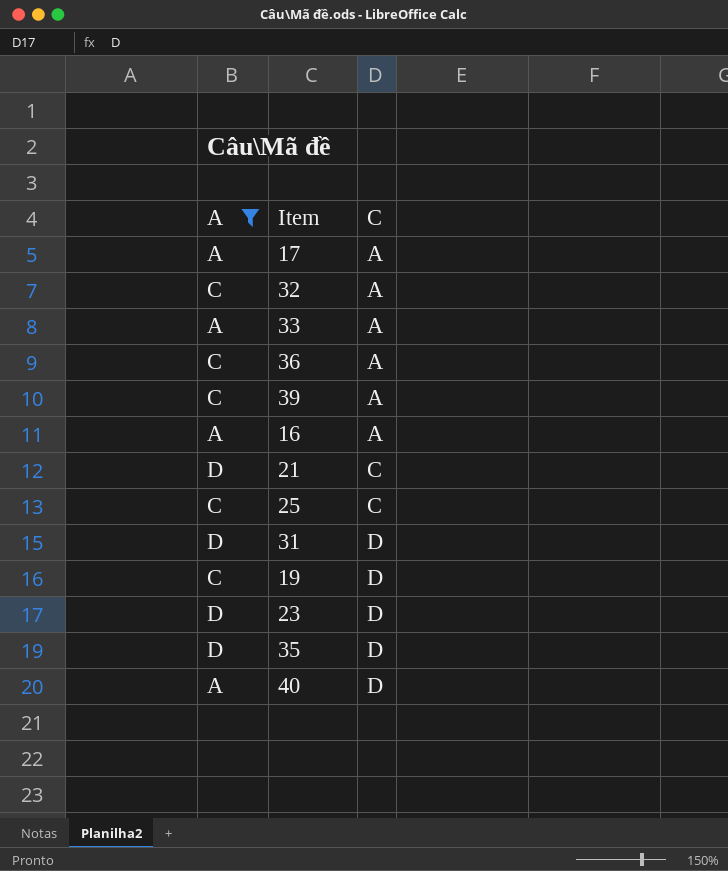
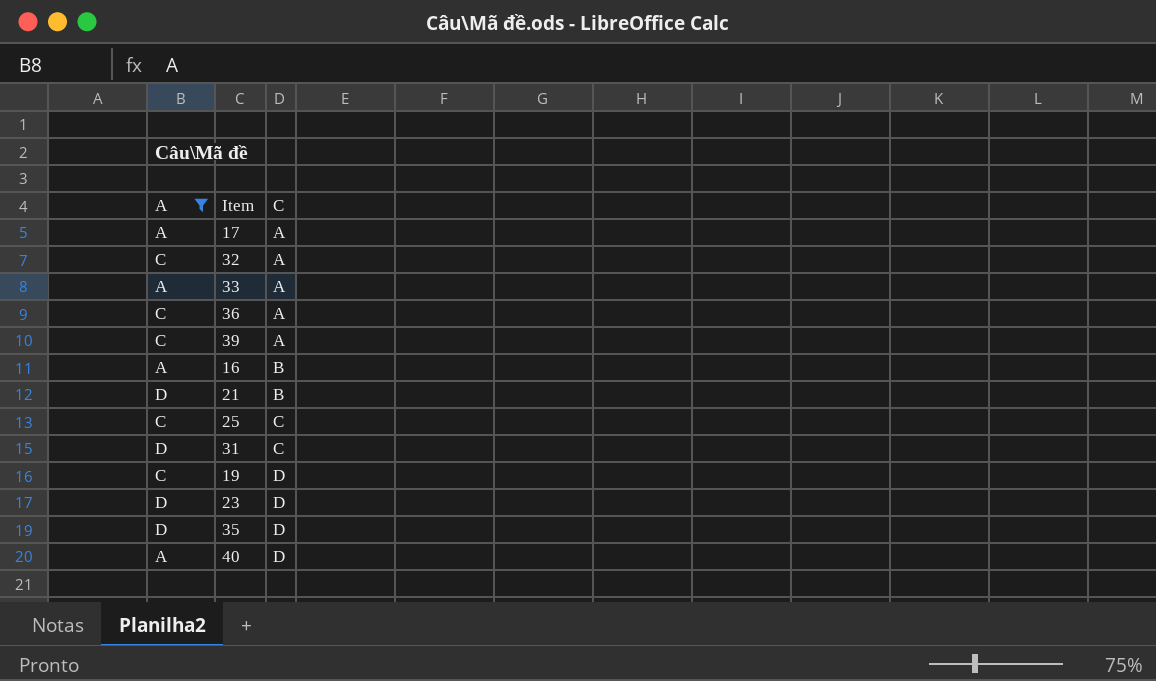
16 | C: A -> B
21 | C: C -> B
31 | C: D -> C

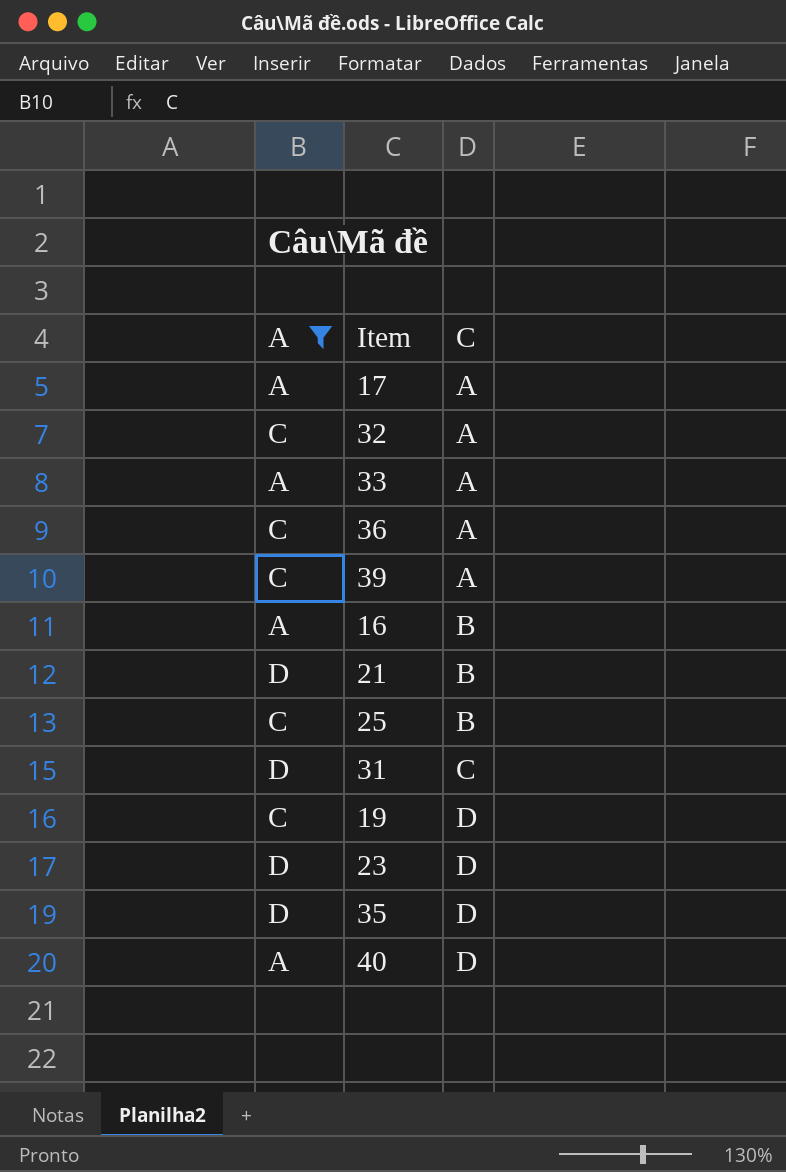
25 | C: C -> B

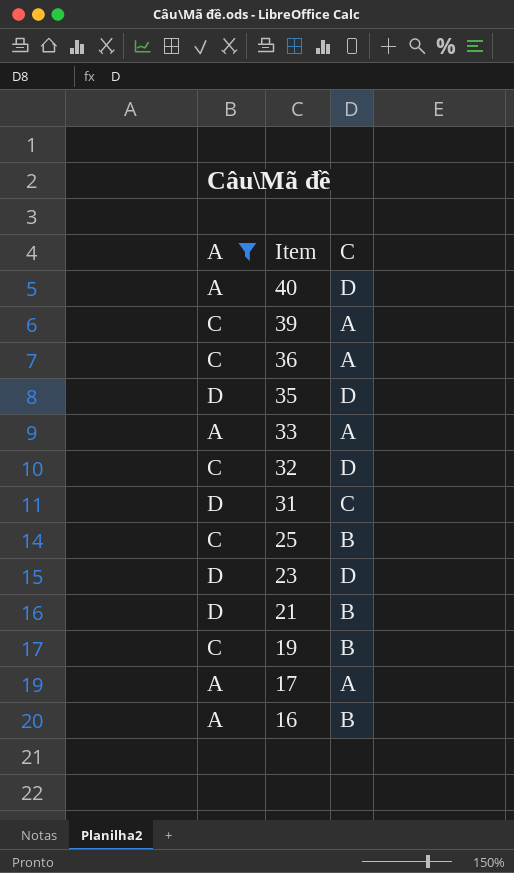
row order: C ascending -> Item descending
32 | C: A -> D
19 | C: D -> B

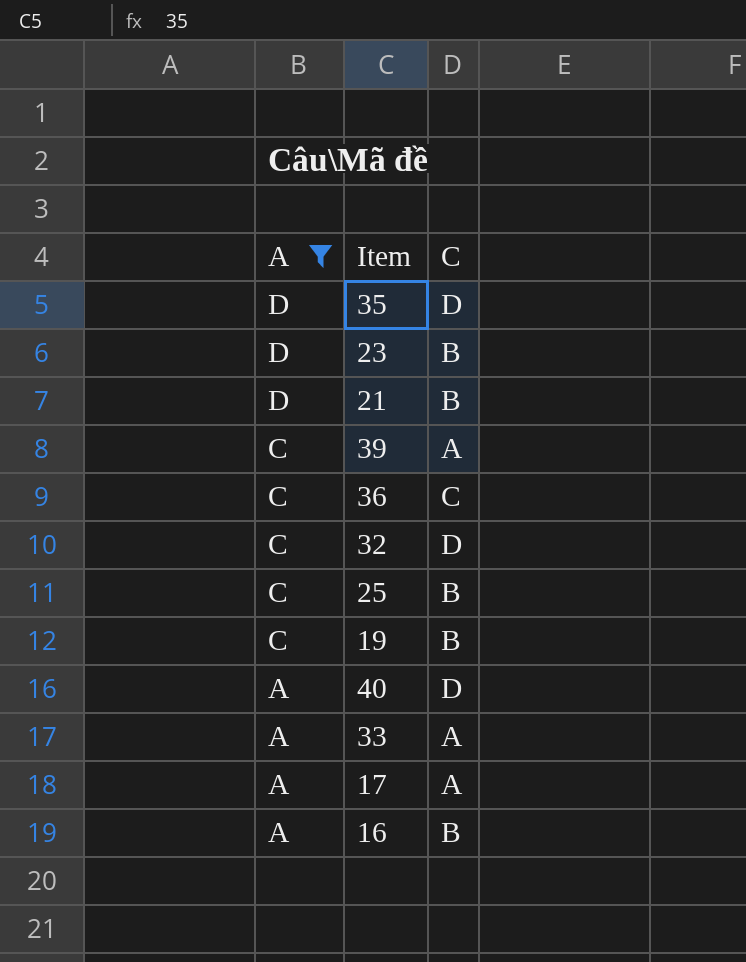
row order: Item descending -> A descending
row 31: D | C -> none
23 | C: D -> B
36 | C: A -> C

